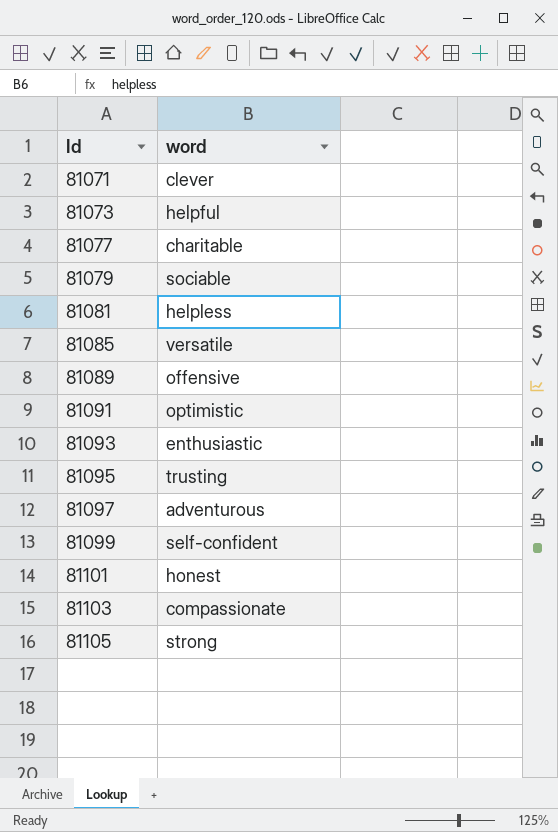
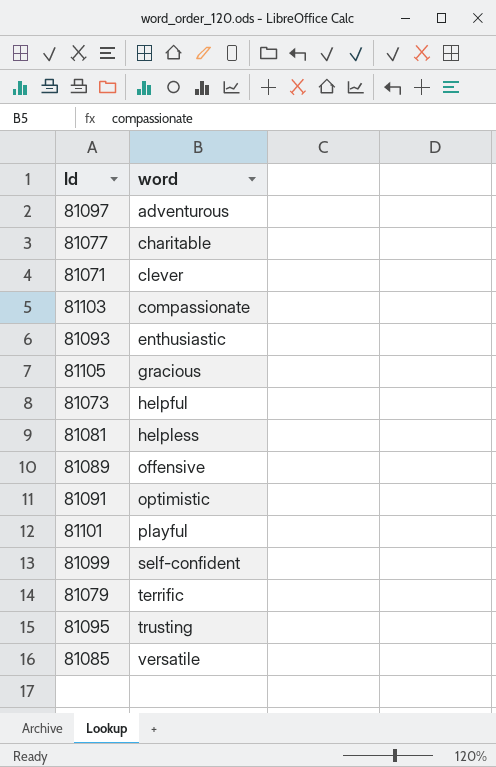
row order: Id ascending -> word ascending
81105 | word: strong -> gracious
81101 | word: honest -> playful
81079 | word: sociable -> terrific

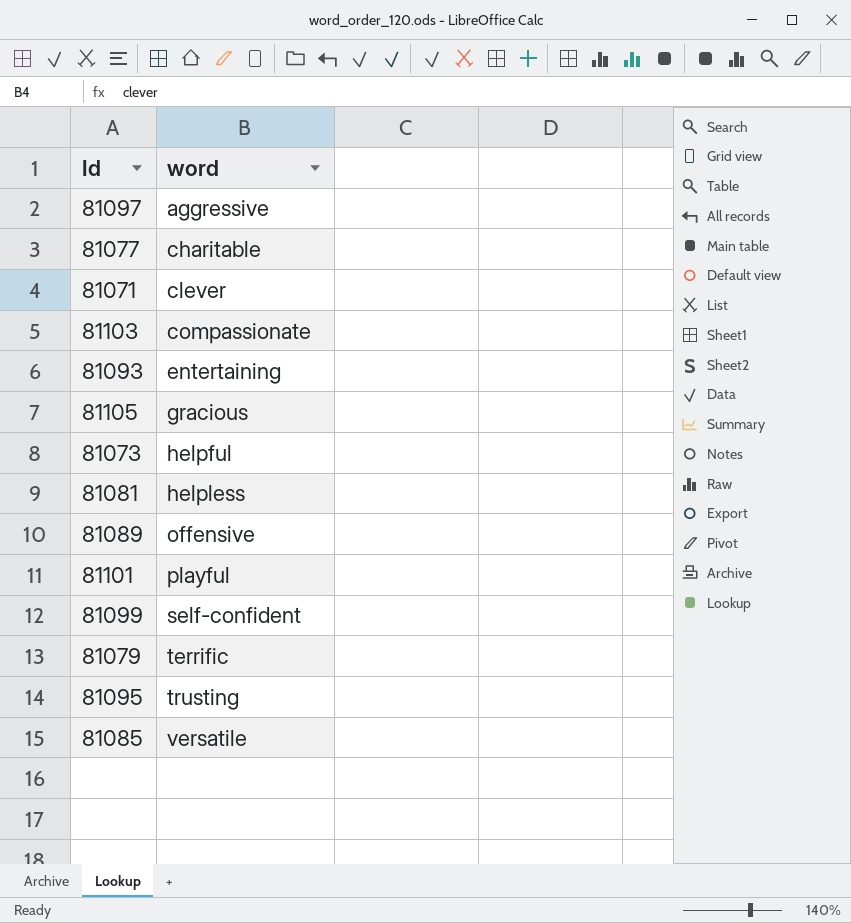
row 81091: optimistic -> none
81097 | word: adventurous -> aggressive
81093 | word: enthusiastic -> entertaining

